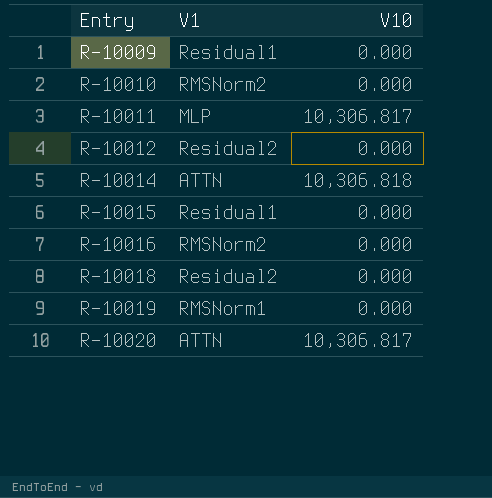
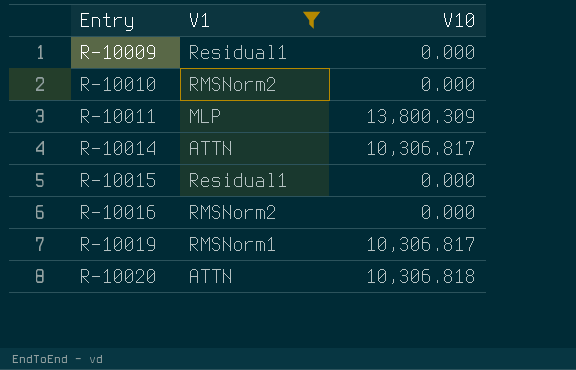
filter: none -> V1 != Residual2
R-10011 | V10: 10,306.817 -> 13,800.309
R-10014 | V10: 10,306.818 -> 10,306.817
R-10019 | V10: 0.000 -> 10,306.817
R-10020 | V10: 10,306.817 -> 10,306.818

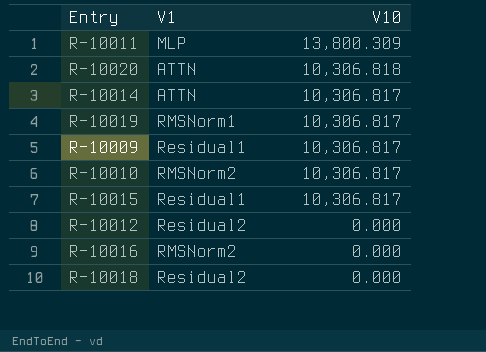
filter: V1 != Residual2 -> none
row order: Entry ascending -> V10 descending
R-10009 | V10: 0.000 -> 10,306.817
R-10010 | V10: 0.000 -> 10,306.817
R-10015 | V10: 0.000 -> 10,306.817

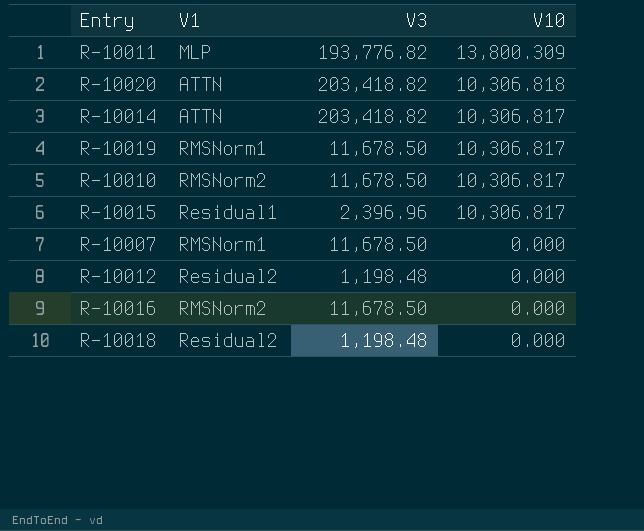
column V3 | position: none -> 3
row R-10009: Residual1 | 10,306.817 -> none
row R-10007: none -> RMSNorm1 | 11,678.50 | 0.000

